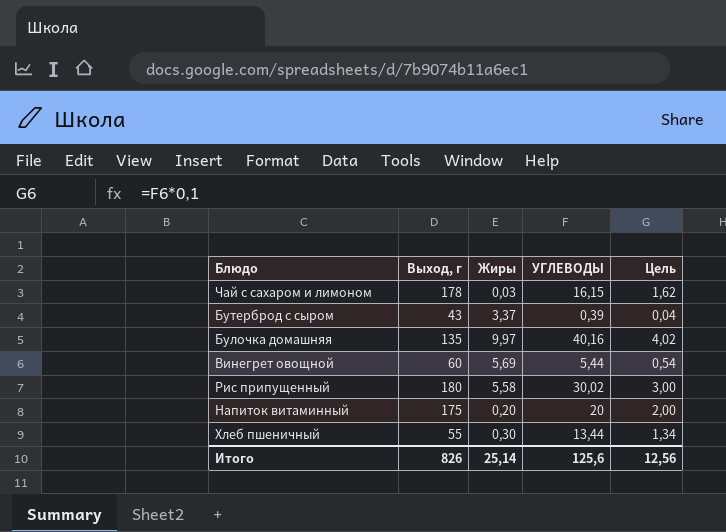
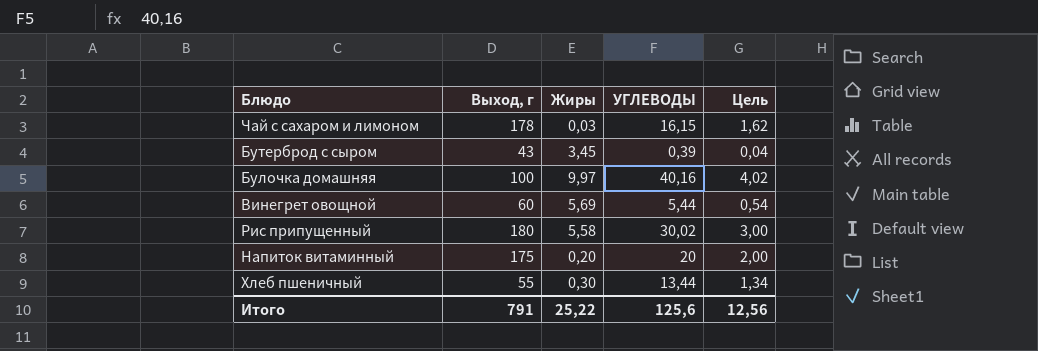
Бутерброд с сыром | Жиры: 3,37 -> 3,45
Булочка домашняя | Выход, г: 135 -> 100
Итого | Выход, г: 826 -> 791
Итого | Жиры: 25,14 -> 25,22

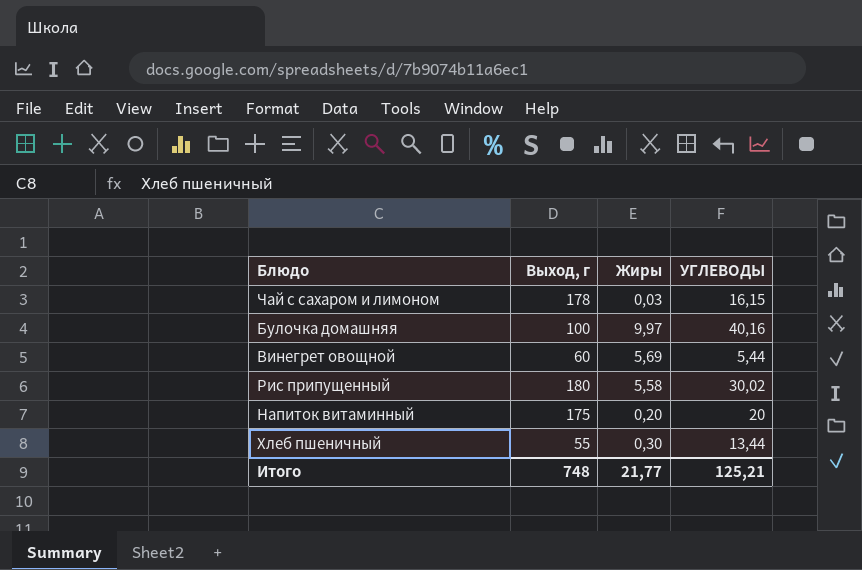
column Цель | formula: [УГЛЕВОДЫ] * 0,1 -> none
row Бутерброд с сыром: 43 | 3,45 | 0,39 | 0,04 -> none
Итого | Выход, г: 791 -> 748
Итого | Жиры: 25,22 -> 21,77
Итого | УГЛЕВОДЫ: 125,6 -> 125,21

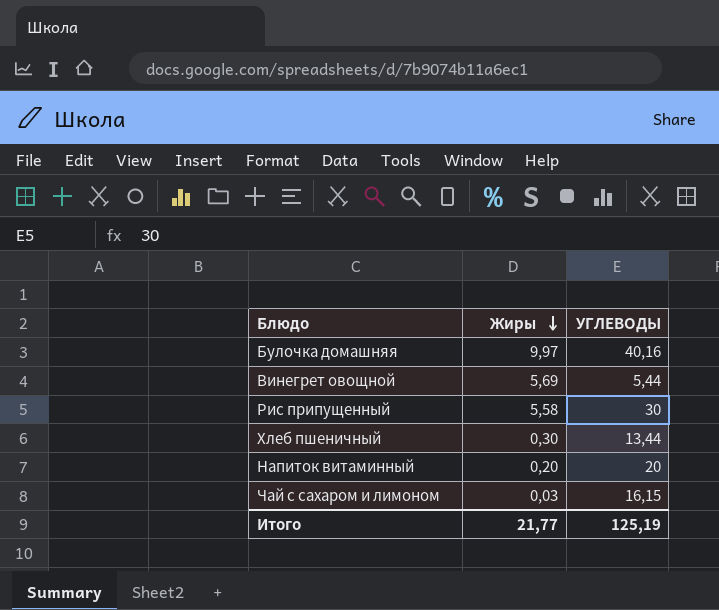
row order: none -> Жиры descending
column Выход, г | position: 2 -> none
Рис припущенный | УГЛЕВОДЫ: 30,02 -> 30
Итого | УГЛЕВОДЫ: 125,21 -> 125,19

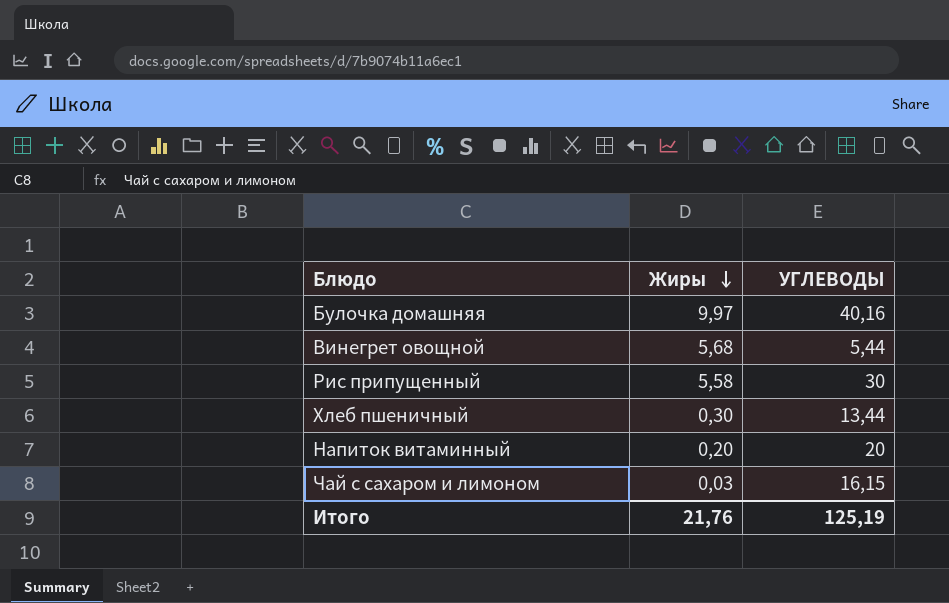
Винегрет овощной | Жиры: 5,69 -> 5,68
Итого | Жиры: 21,77 -> 21,76

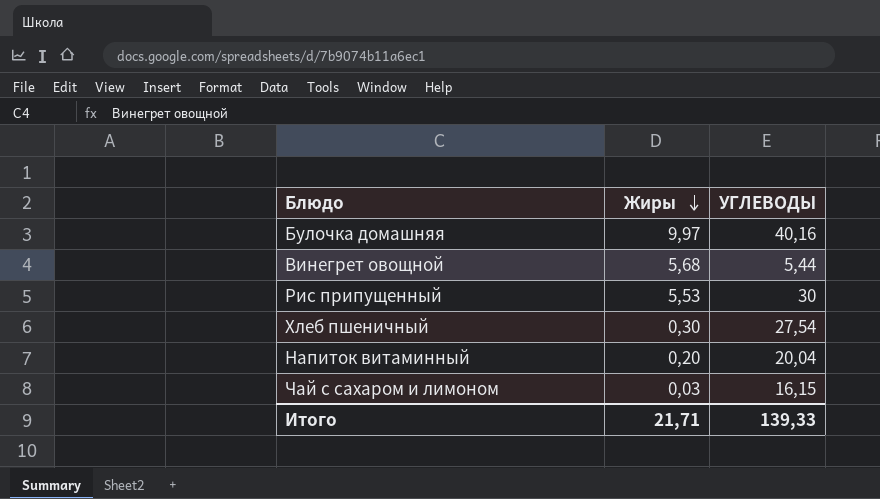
Рис припущенный | Жиры: 5,58 -> 5,53
Хлеб пшеничный | УГЛЕВОДЫ: 13,44 -> 27,54
Напиток витаминный | УГЛЕВОДЫ: 20 -> 20,04
Итого | Жиры: 21,76 -> 21,71
Итого | УГЛЕВОДЫ: 125,19 -> 139,33

